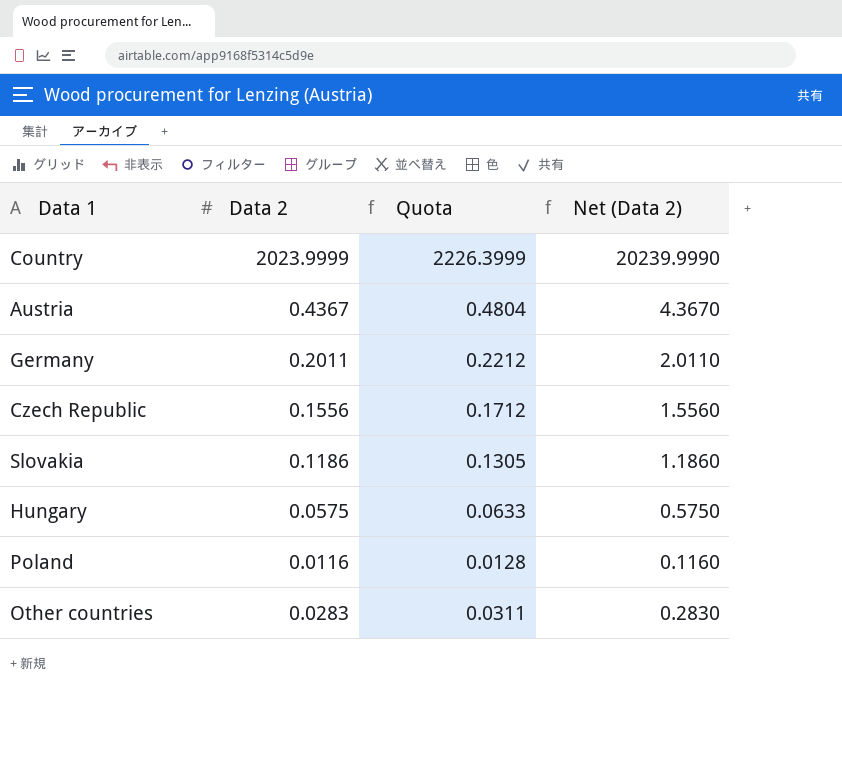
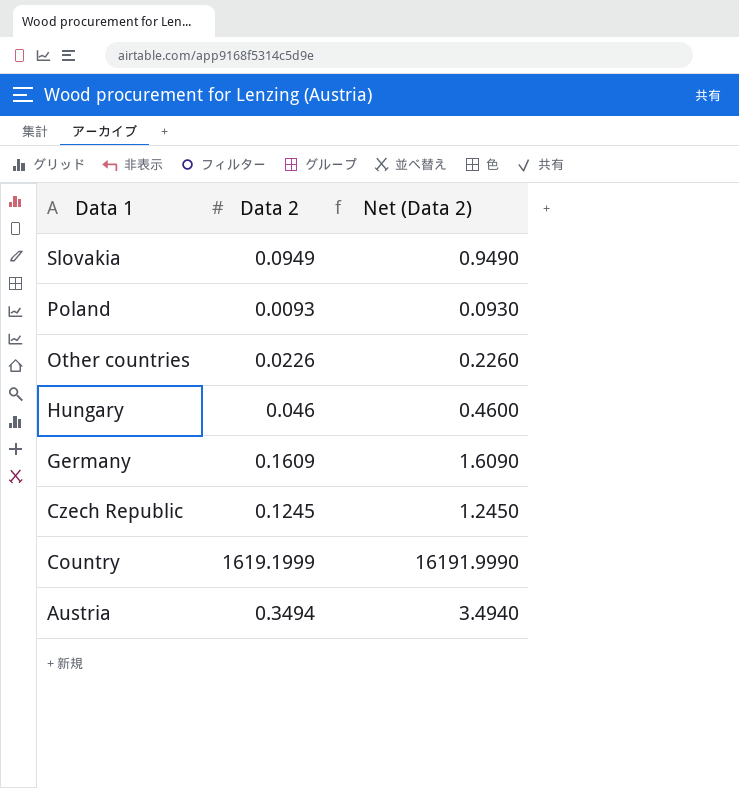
row order: none -> Data 1 descending
column Quota | formula: [Data 2] * 1.1 -> none
Slovakia | Data 2: 0.1186 -> 0.0949
Slovakia | Net (Data 2): 1.1860 -> 0.9490
Poland | Data 2: 0.0116 -> 0.0093
Poland | Net (Data 2): 0.1160 -> 0.0930
Other countries | Data 2: 0.0283 -> 0.0226
Other countries | Net (Data 2): 0.2830 -> 0.2260
Hungary | Data 2: 0.0575 -> 0.046
Hungary | Net (Data 2): 0.5750 -> 0.4600
Germany | Data 2: 0.2011 -> 0.1609
Germany | Net (Data 2): 2.0110 -> 1.6090
Czech Republic | Data 2: 0.1556 -> 0.1245
Czech Republic | Net (Data 2): 1.5560 -> 1.2450
Country | Data 2: 2023.9999 -> 1619.1999
Country | Net (Data 2): 20239.9990 -> 16191.9990
Austria | Data 2: 0.4367 -> 0.3494
Austria | Net (Data 2): 4.3670 -> 3.4940

